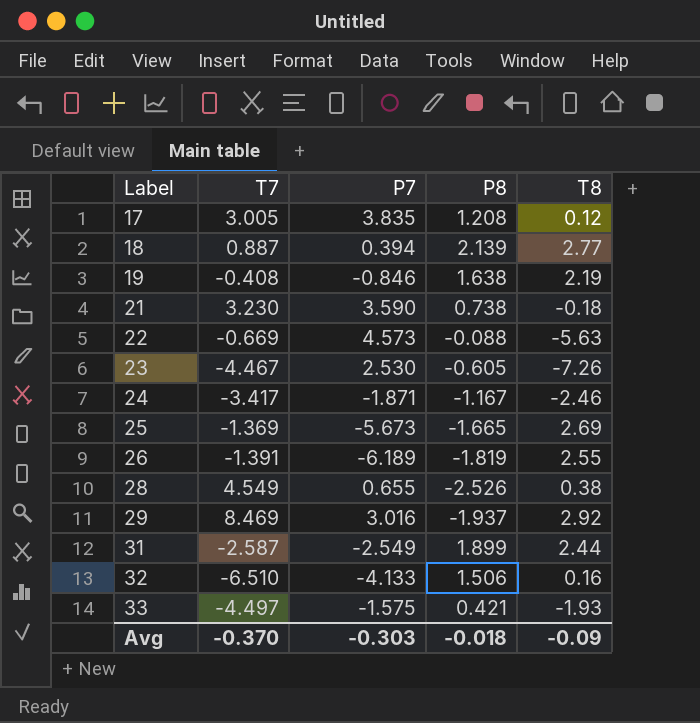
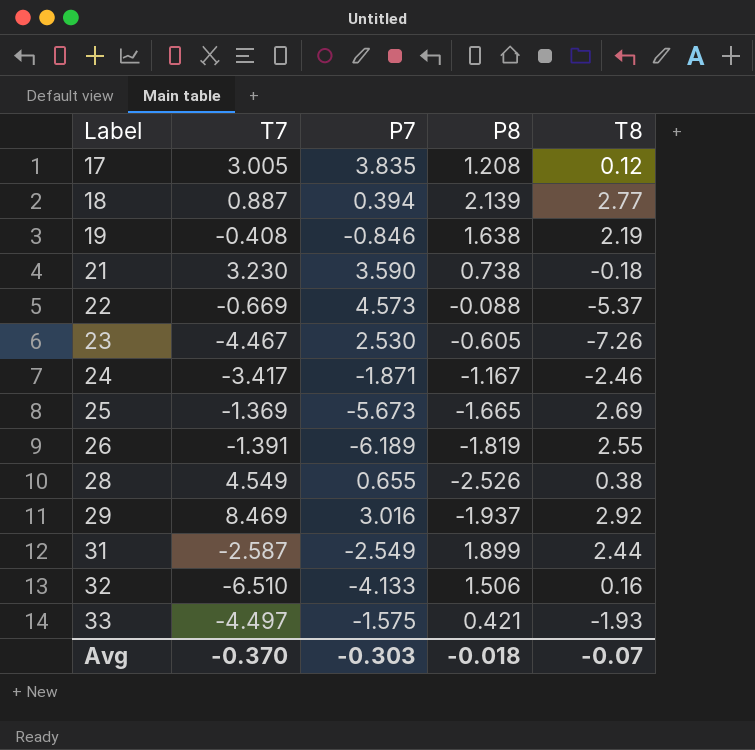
22 | T8: -5.63 -> -5.37
Avg | T8: -0.09 -> -0.07

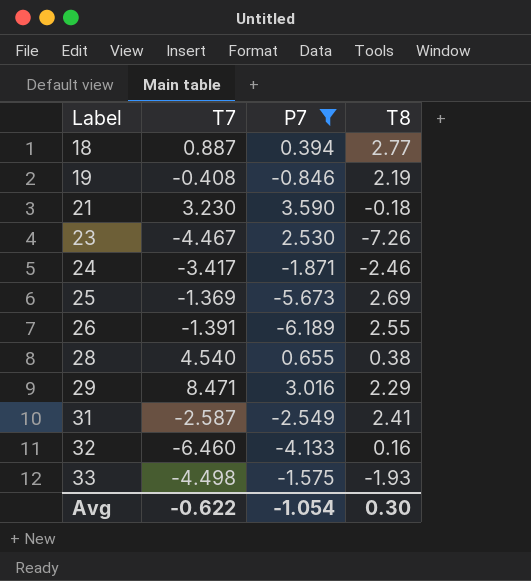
filter: none -> P7 <= 3.590
column P8 | position: 4 -> none
28 | T7: 4.549 -> 4.540
29 | T7: 8.469 -> 8.471
29 | T8: 2.92 -> 2.29
31 | T8: 2.44 -> 2.41
32 | T7: -6.510 -> -6.460
33 | T7: -4.497 -> -4.498
Avg | T7: -0.370 -> -0.622
Avg | P7: -0.303 -> -1.054
Avg | T8: -0.07 -> 0.30

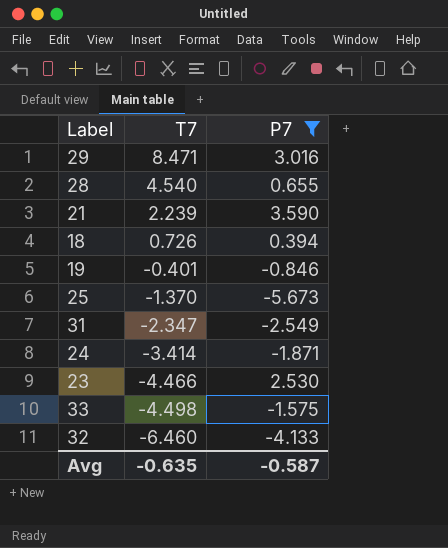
row order: Label ascending -> T7 descending
column T8 | position: 4 -> none
row 26: -1.391 | -6.189 | 2.55 -> none
21 | T7: 3.230 -> 2.239
18 | T7: 0.887 -> 0.726
19 | T7: -0.408 -> -0.401
25 | T7: -1.369 -> -1.370
31 | T7: -2.587 -> -2.347
24 | T7: -3.417 -> -3.414
23 | T7: -4.467 -> -4.466
Avg | T7: -0.622 -> -0.635
Avg | P7: -1.054 -> -0.587

